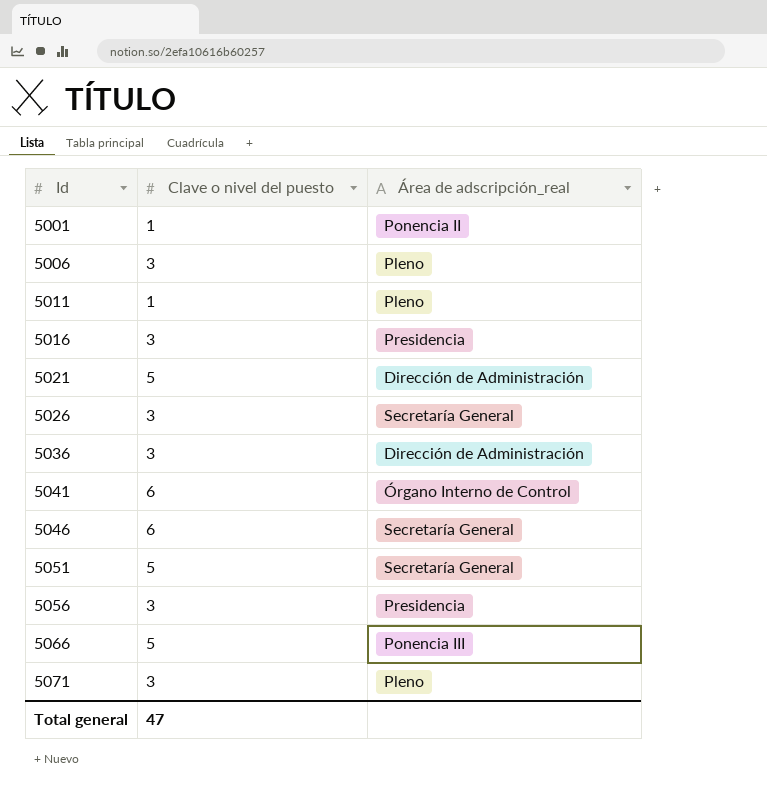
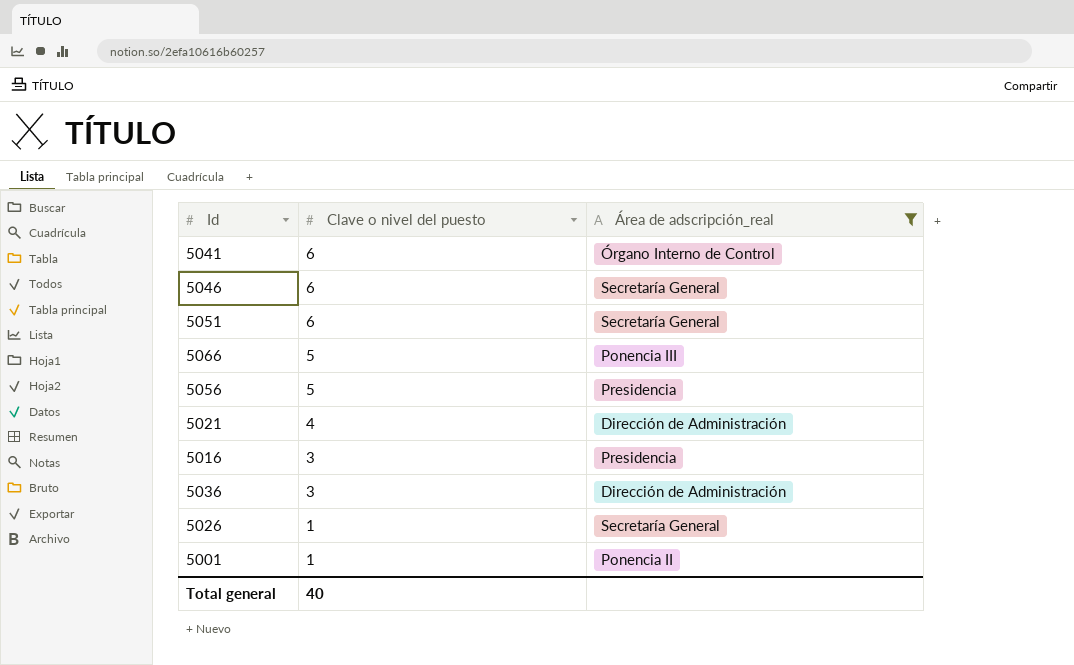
filter: none -> Área de adscripción_real != Pleno
row order: Id ascending -> Clave o nivel del puesto descending
5051 | Clave o nivel del puesto: 5 -> 6
5056 | Clave o nivel del puesto: 3 -> 5
5021 | Clave o nivel del puesto: 5 -> 4
5026 | Clave o nivel del puesto: 3 -> 1
Total general | Clave o nivel del puesto: 47 -> 40

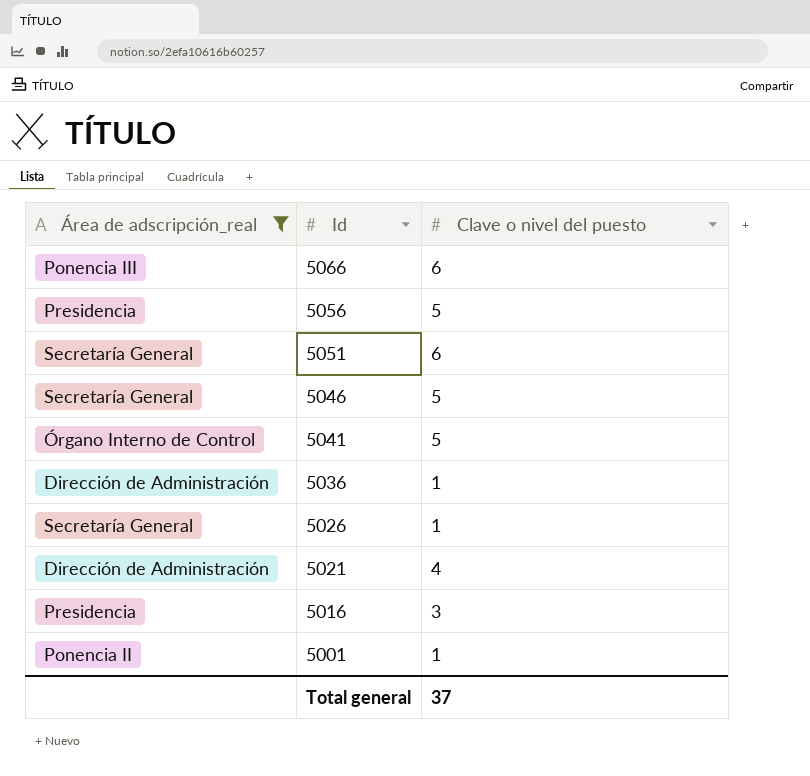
row order: Clave o nivel del puesto descending -> Id descending
column Área de adscripción_real | position: 3 -> 1
5066 | Clave o nivel del puesto: 5 -> 6
5046 | Clave o nivel del puesto: 6 -> 5
5041 | Clave o nivel del puesto: 6 -> 5
5036 | Clave o nivel del puesto: 3 -> 1
Total general | Clave o nivel del puesto: 40 -> 37

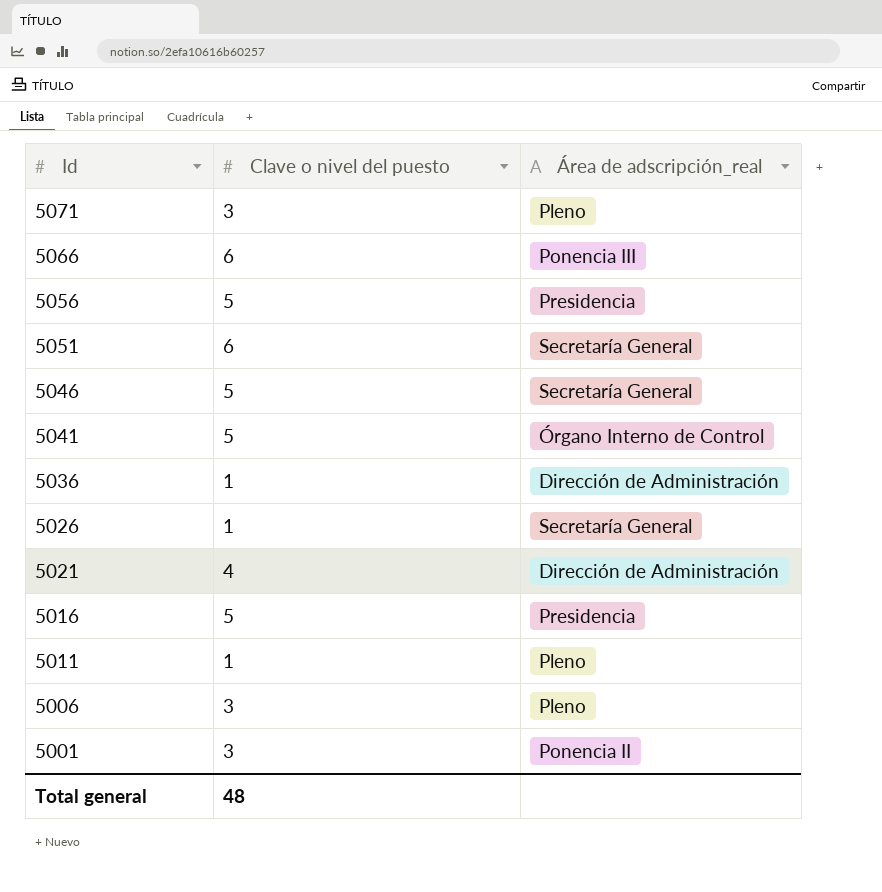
filter: Área de adscripción_real != Pleno -> none
column Área de adscripción_real | position: 1 -> 3
5016 | Clave o nivel del puesto: 3 -> 5
5001 | Clave o nivel del puesto: 1 -> 3
Total general | Clave o nivel del puesto: 37 -> 48

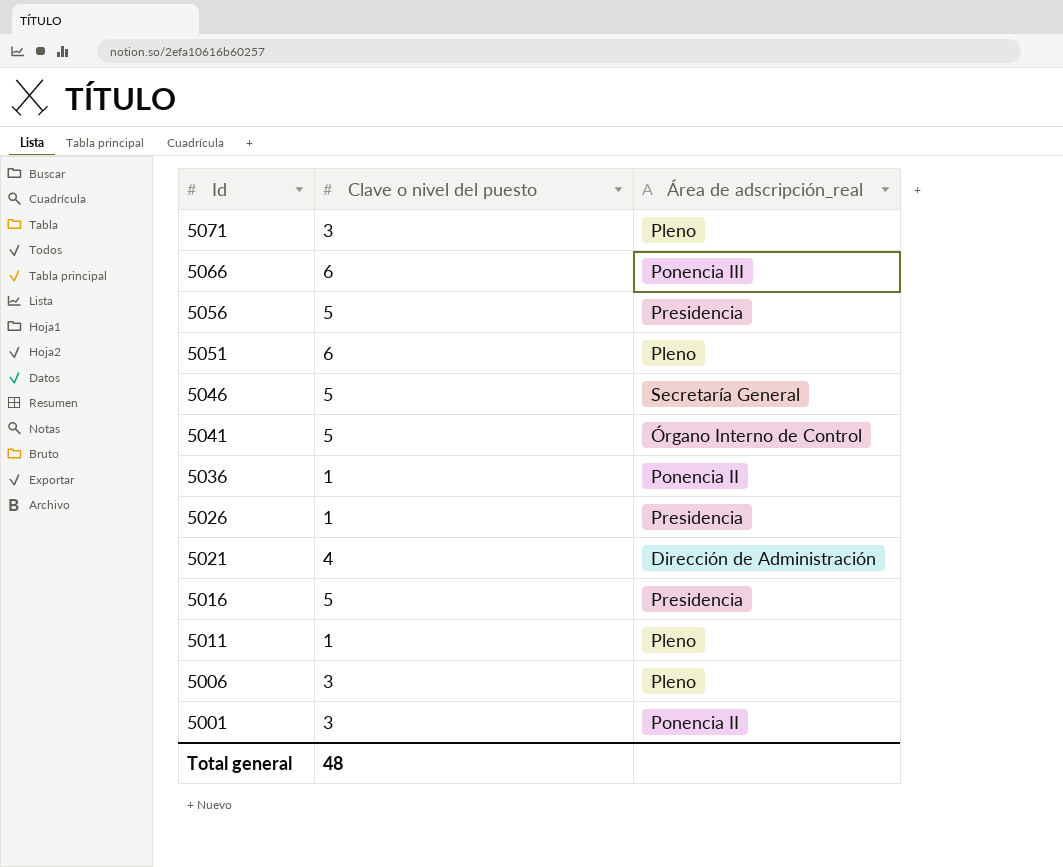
5051 | Área de adscripción_real: Secretaría General -> Pleno
5036 | Área de adscripción_real: Dirección de Administración -> Ponencia II
5026 | Área de adscripción_real: Secretaría General -> Presidencia

